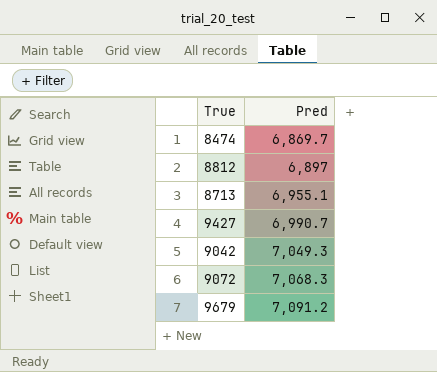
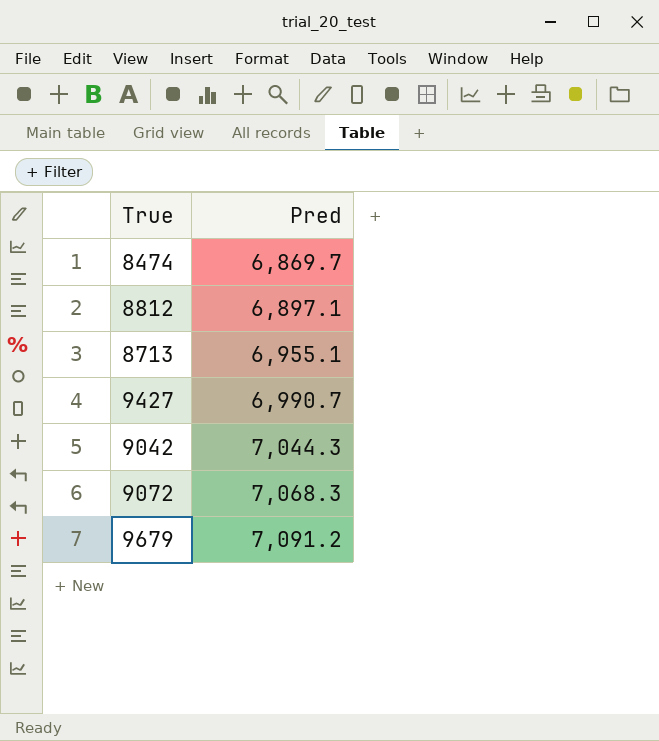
8812 | Pred: 6,897 -> 6,897.1
9042 | Pred: 7,049.3 -> 7,044.3

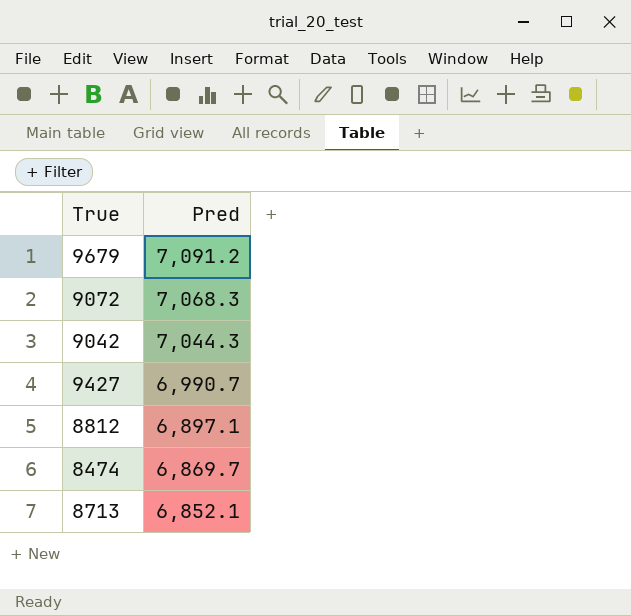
row order: Pred ascending -> Pred descending
8713 | Pred: 6,955.1 -> 6,852.1

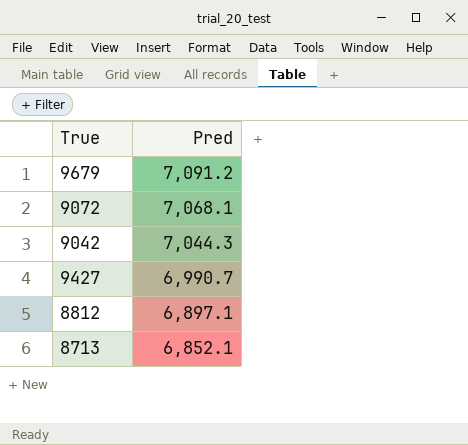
row 8474: 6,869.7 -> none
9072 | Pred: 7,068.3 -> 7,068.1

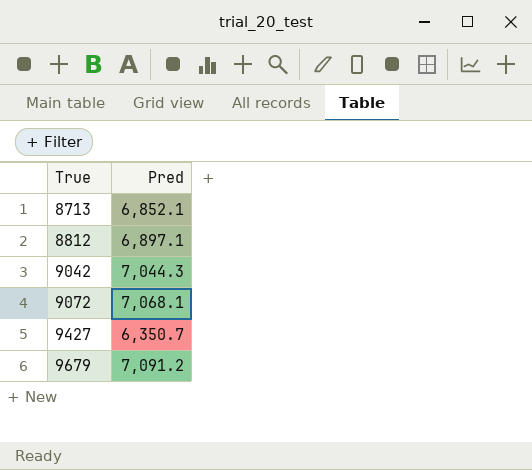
row order: Pred descending -> True ascending
9427 | Pred: 6,990.7 -> 6,350.7

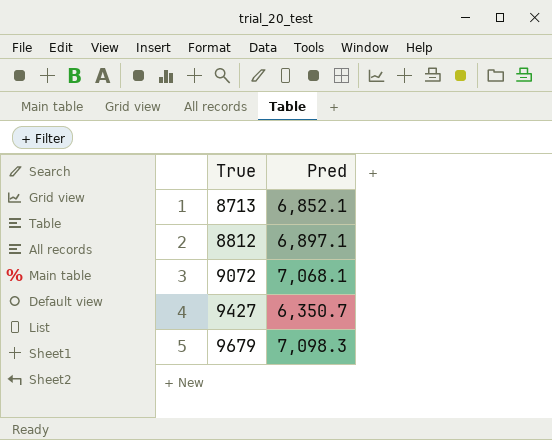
row 9042: 7,044.3 -> none
9679 | Pred: 7,091.2 -> 7,098.3

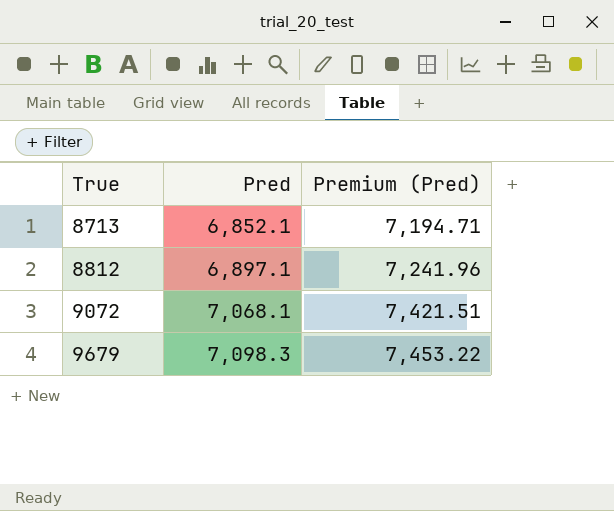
column Premium (Pred) | formula: none -> [Pred] * 1.05
row 9427: 6,350.7 -> none

